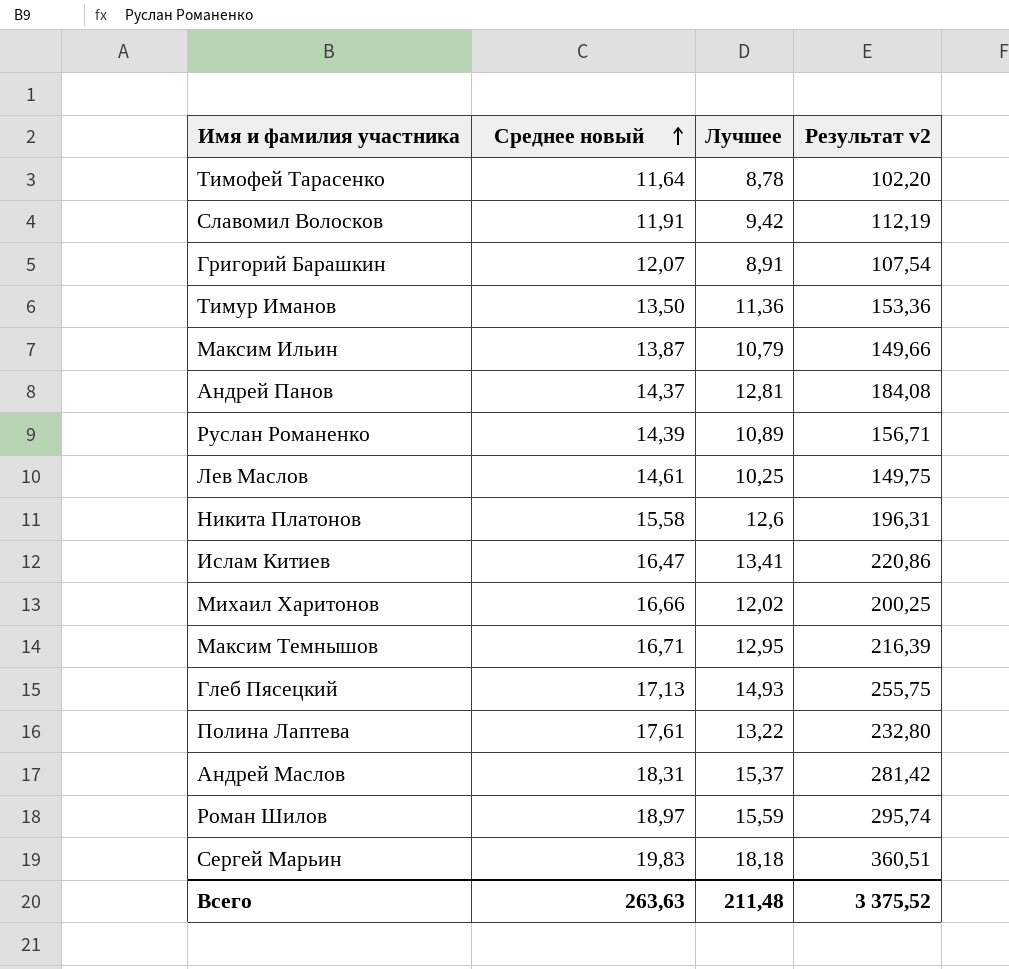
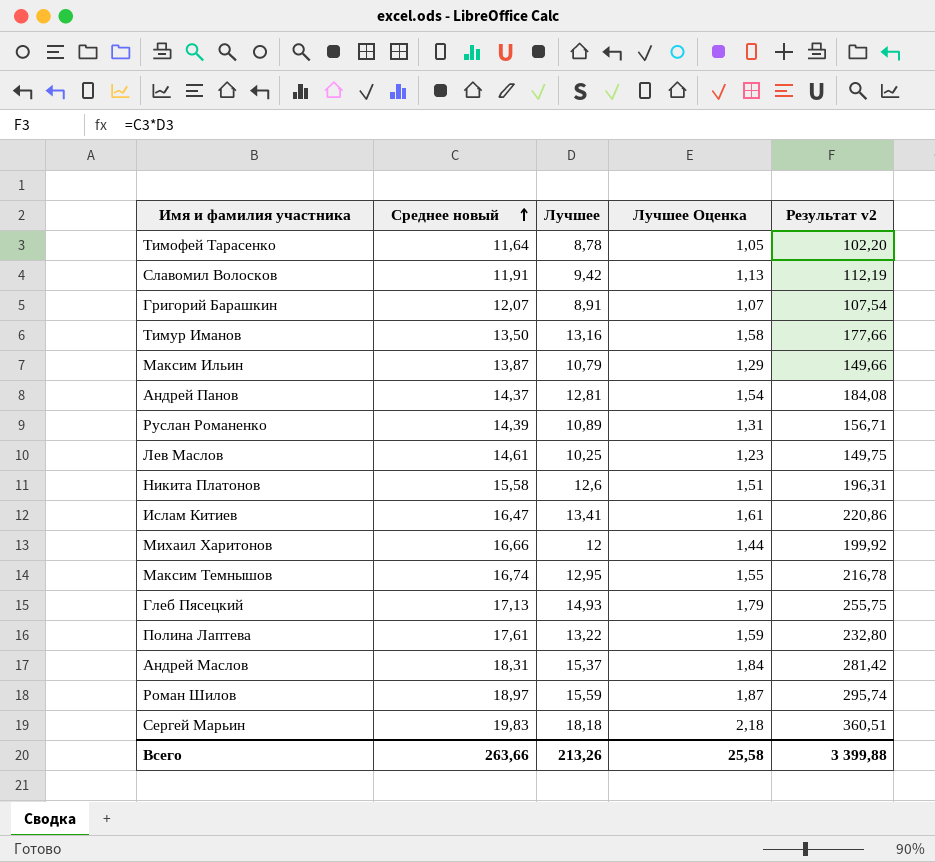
column Лучшее Оценка | formula: none -> [Лучшее] * 0,12
Тимур Иманов | Лучшее: 11,36 -> 13,16
Тимур Иманов | Результат v2: 153,36 -> 177,66
Михаил Харитонов | Лучшее: 12,02 -> 12
Михаил Харитонов | Результат v2: 200,25 -> 199,92
Максим Темнышов | Среднее новый: 16,71 -> 16,74
Максим Темнышов | Результат v2: 216,39 -> 216,78
Всего | Среднее новый: 263,63 -> 263,66
Всего | Лучшее: 211,48 -> 213,26
Всего | Результат v2: 3 375,52 -> 3 399,88

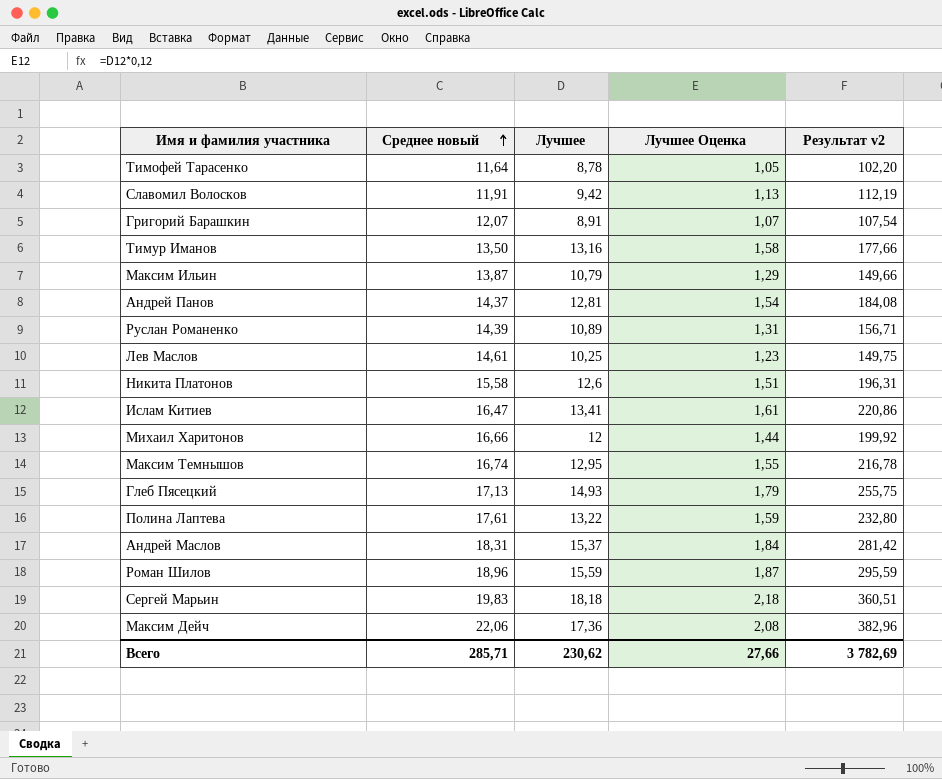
Роман Шилов | Среднее новый: 18,97 -> 18,96
Роман Шилов | Результат v2: 295,74 -> 295,59
row Максим Дейч: none -> 22,06 | 17,36 | 2,08 | 382,96
Всего | Среднее новый: 263,66 -> 285,71
Всего | Лучшее: 213,26 -> 230,62
Всего | Лучшее Оценка: 25,58 -> 27,66
Всего | Результат v2: 3 399,88 -> 3 782,69

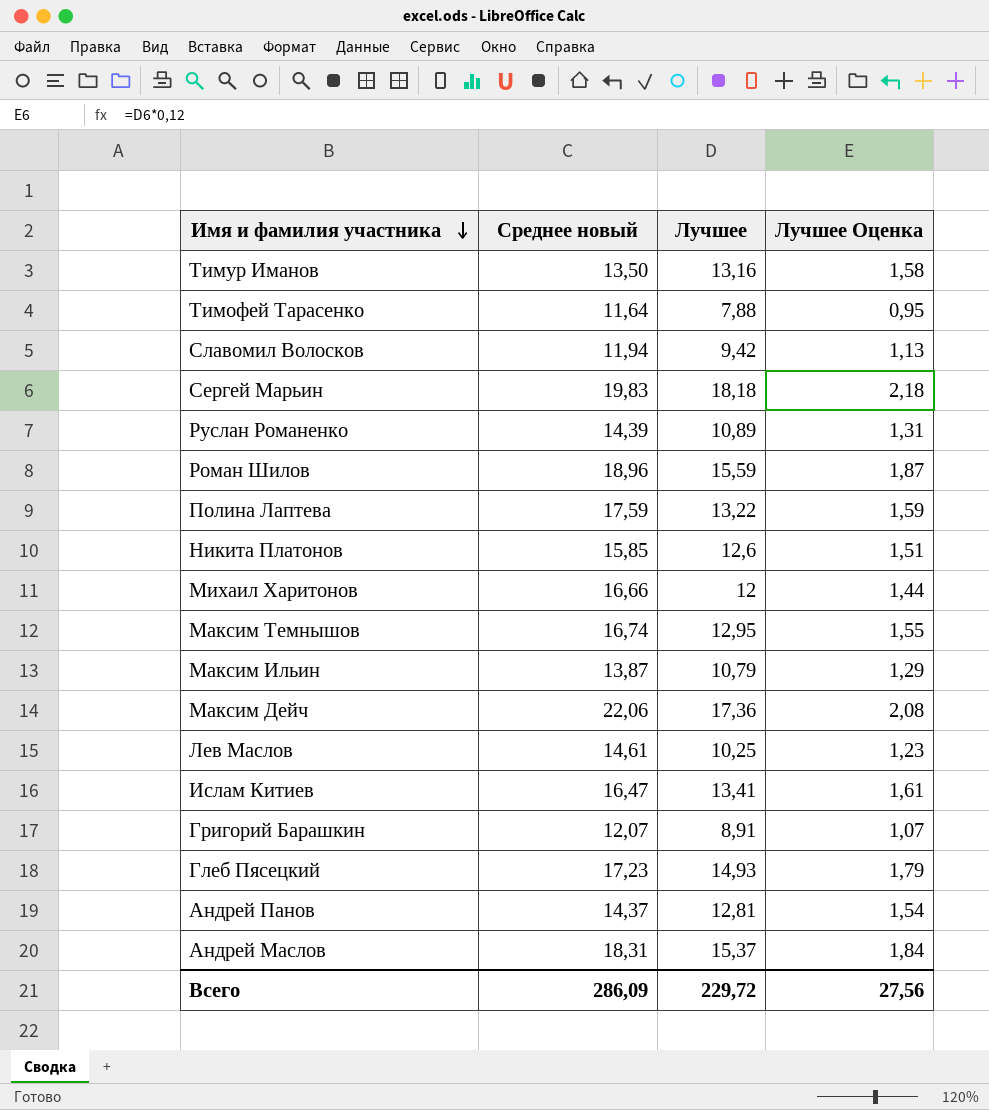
row order: Среднее новый ascending -> Имя и фамилия участника descending
column Результат v2 | formula: [Среднее новый] * [Лучшее] -> none
Тимофей Тарасенко | Лучшее: 8,78 -> 7,88
Тимофей Тарасенко | Лучшее Оценка: 1,05 -> 0,95
Славомил Волосков | Среднее новый: 11,91 -> 11,94
Полина Лаптева | Среднее новый: 17,61 -> 17,59
Никита Платонов | Среднее новый: 15,58 -> 15,85
Глеб Пясецкий | Среднее новый: 17,13 -> 17,23
Всего | Среднее новый: 285,71 -> 286,09
Всего | Лучшее: 230,62 -> 229,72
Всего | Лучшее Оценка: 27,66 -> 27,56

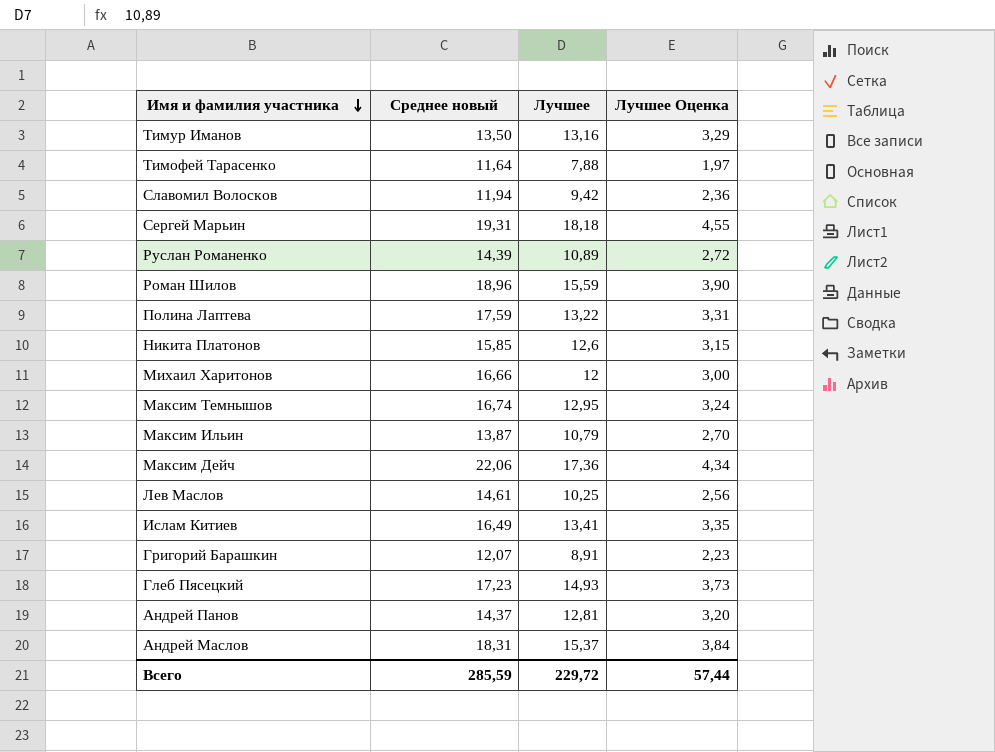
column Лучшее Оценка | formula: [Лучшее] * 0,12 -> [Лучшее] * 0,25
Сергей Марьин | Среднее новый: 19,83 -> 19,31
Ислам Китиев | Среднее новый: 16,47 -> 16,49
Всего | Среднее новый: 286,09 -> 285,59
Всего | Лучшее Оценка: 27,56 -> 57,44

